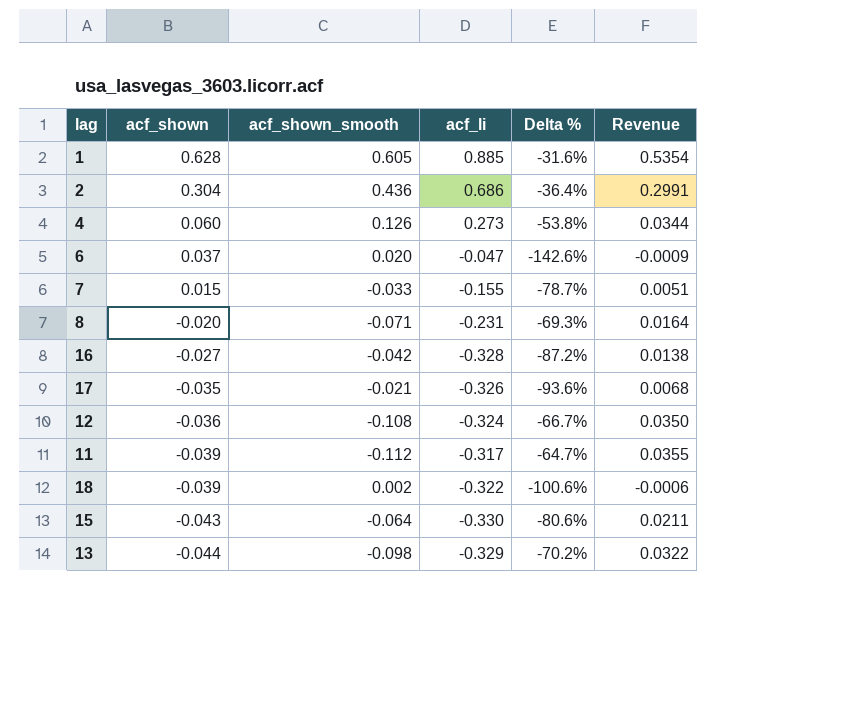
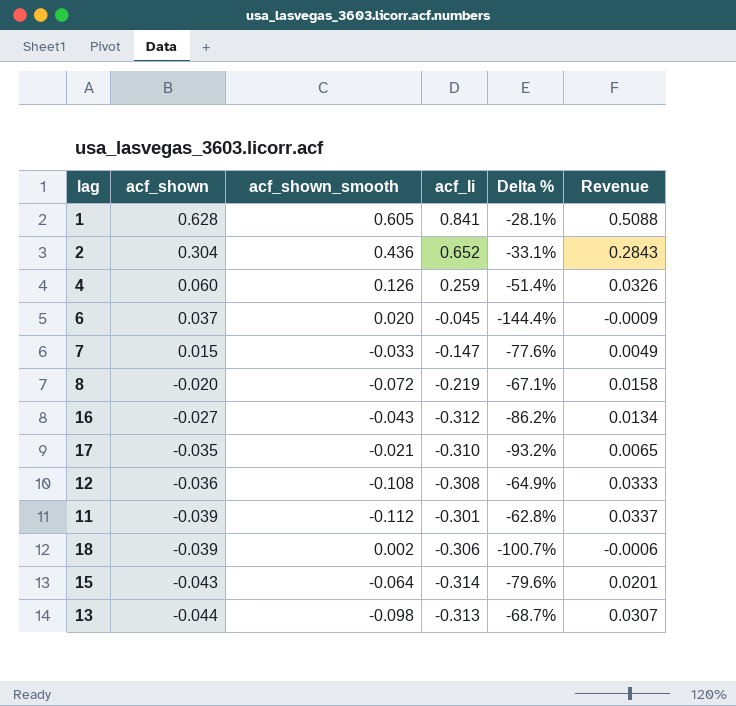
1 | acf_li: 0.885 -> 0.841
1 | Delta %: -31.6% -> -28.1%
1 | Revenue: 0.5354 -> 0.5088
2 | acf_li: 0.686 -> 0.652
2 | Delta %: -36.4% -> -33.1%
2 | Revenue: 0.2991 -> 0.2843
4 | acf_li: 0.273 -> 0.259
4 | Delta %: -53.8% -> -51.4%
4 | Revenue: 0.0344 -> 0.0326
6 | acf_li: -0.047 -> -0.045
6 | Delta %: -142.6% -> -144.4%
7 | acf_li: -0.155 -> -0.147
7 | Delta %: -78.7% -> -77.6%
7 | Revenue: 0.0051 -> 0.0049
8 | acf_shown_smooth: -0.071 -> -0.072
8 | acf_li: -0.231 -> -0.219
8 | Delta %: -69.3% -> -67.1%
8 | Revenue: 0.0164 -> 0.0158
16 | acf_shown_smooth: -0.042 -> -0.043
16 | acf_li: -0.328 -> -0.312
16 | Delta %: -87.2% -> -86.2%
16 | Revenue: 0.0138 -> 0.0134
17 | acf_li: -0.326 -> -0.310
17 | Delta %: -93.6% -> -93.2%
17 | Revenue: 0.0068 -> 0.0065
12 | acf_li: -0.324 -> -0.308
12 | Delta %: -66.7% -> -64.9%
12 | Revenue: 0.0350 -> 0.0333
11 | acf_li: -0.317 -> -0.301
11 | Delta %: -64.7% -> -62.8%
11 | Revenue: 0.0355 -> 0.0337
18 | acf_li: -0.322 -> -0.306
18 | Delta %: -100.6% -> -100.7%
15 | acf_li: -0.330 -> -0.314
15 | Delta %: -80.6% -> -79.6%
15 | Revenue: 0.0211 -> 0.0201
13 | acf_li: -0.329 -> -0.313
13 | Delta %: -70.2% -> -68.7%
13 | Revenue: 0.0322 -> 0.0307

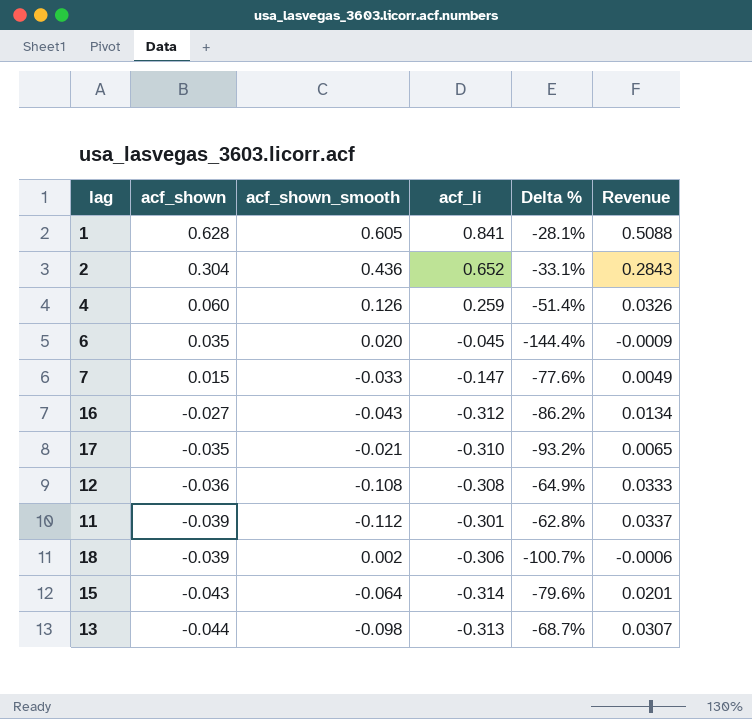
row 8: -0.020 | -0.072 | -0.219 | -67.1% | 0.0158 -> none
6 | acf_shown: 0.037 -> 0.035

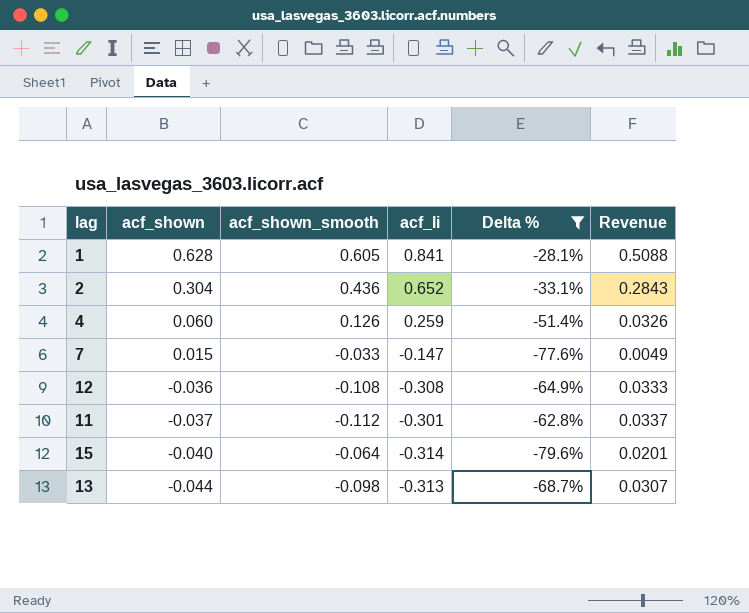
filter: none -> Delta % >= -79.6%
11 | acf_shown: -0.039 -> -0.037
15 | acf_shown: -0.043 -> -0.040

